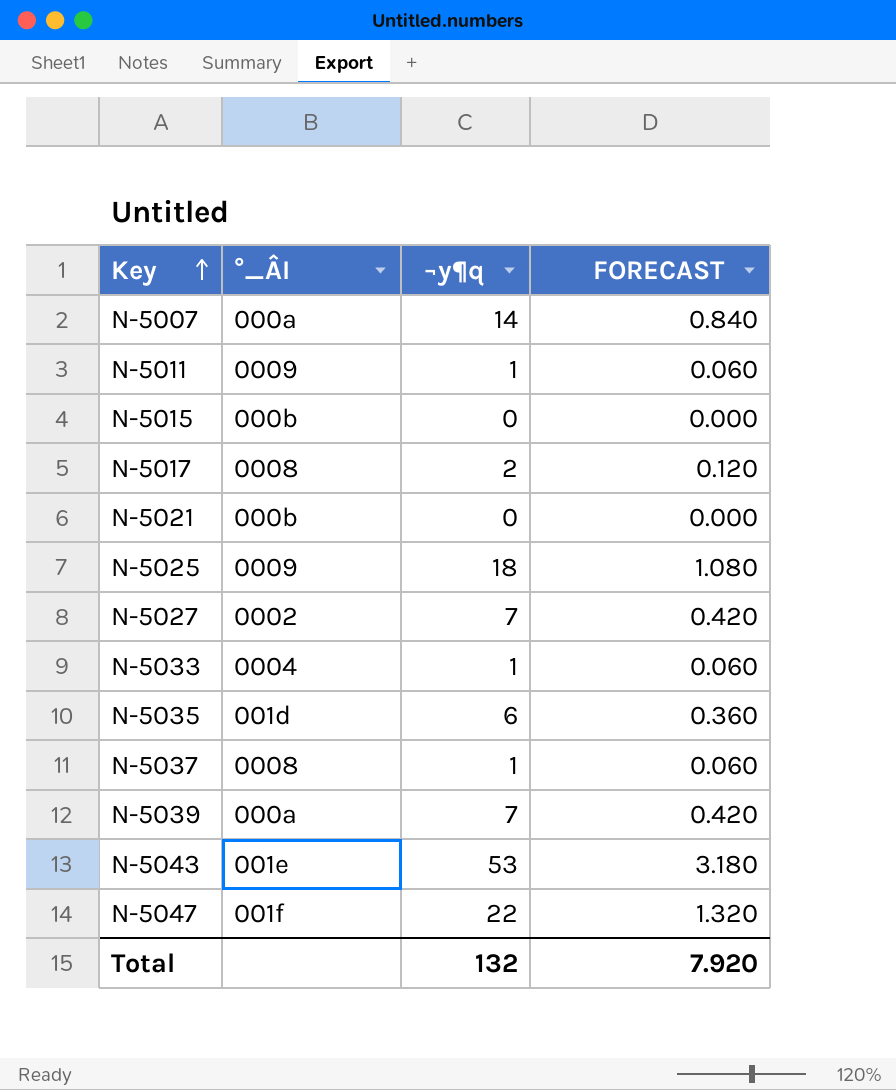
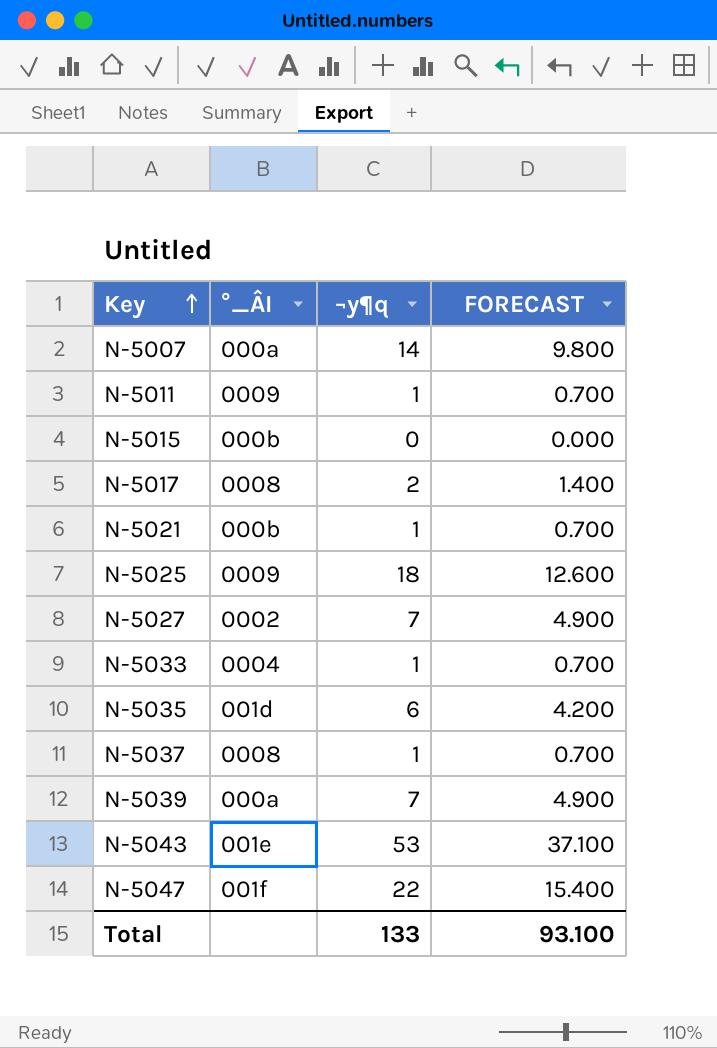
column FORECAST | formula: [¬y¶q] * 0.06 -> [¬y¶q] * 0.7
N-5021 | ¬y¶q: 0 -> 1
Total | ¬y¶q: 132 -> 133
Total | FORECAST: 7.920 -> 93.100

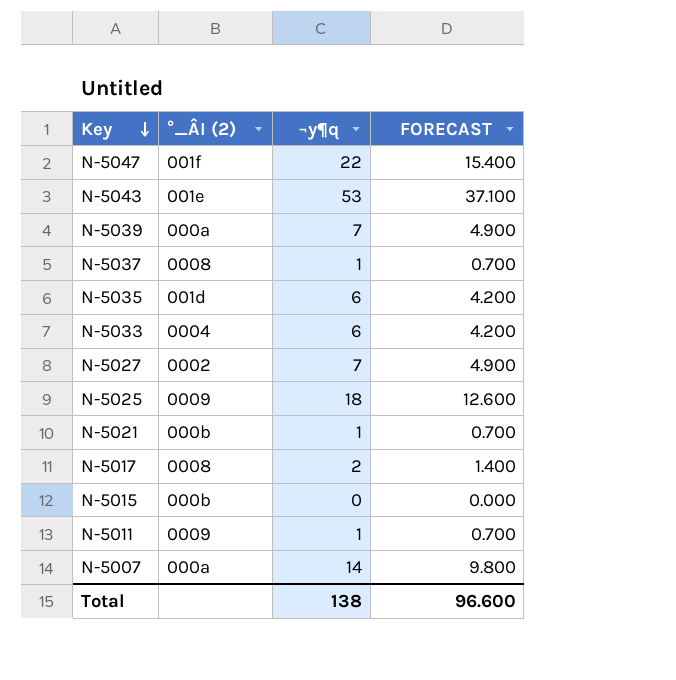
row order: Key ascending -> Key descending
column name: °_ÂI -> °_ÂI (2)
N-5033 | ¬y¶q: 1 -> 6
N-5033 | FORECAST: 0.700 -> 4.200
Total | ¬y¶q: 133 -> 138
Total | FORECAST: 93.100 -> 96.600

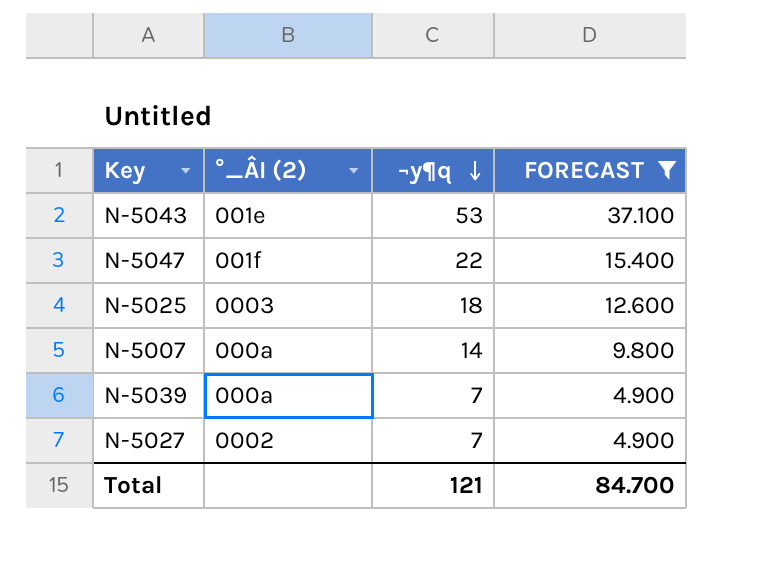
filter: none -> FORECAST >= 4.900
row order: Key descending -> ¬y¶q descending
N-5025 | °_ÂI (2): 0009 -> 0003
Total | ¬y¶q: 138 -> 121
Total | FORECAST: 96.600 -> 84.700

